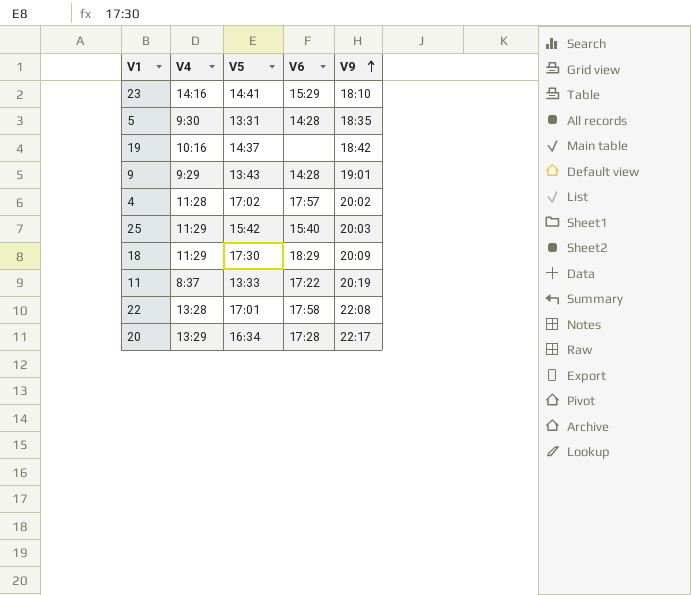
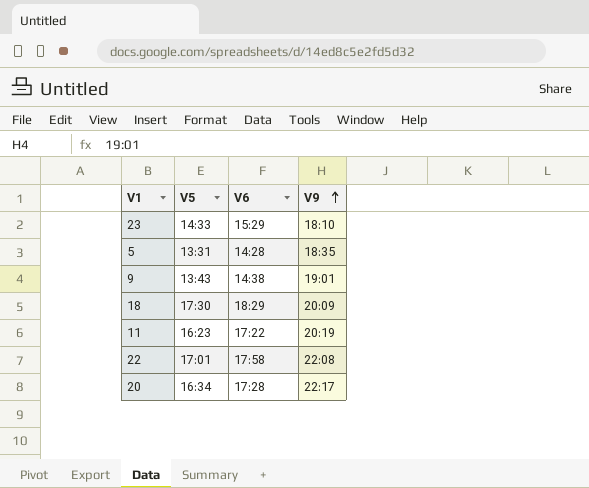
column V4 | position: 2 -> none
row 19: 10:16 | 14:37 | none | 18:42 -> none
row 4: 11:28 | 17:02 | 17:57 | 20:02 -> none
row 25: 11:29 | 15:42 | 15:40 | 20:03 -> none
23 | V5: 14:41 -> 14:33
9 | V6: 14:28 -> 14:38
11 | V5: 13:33 -> 16:23

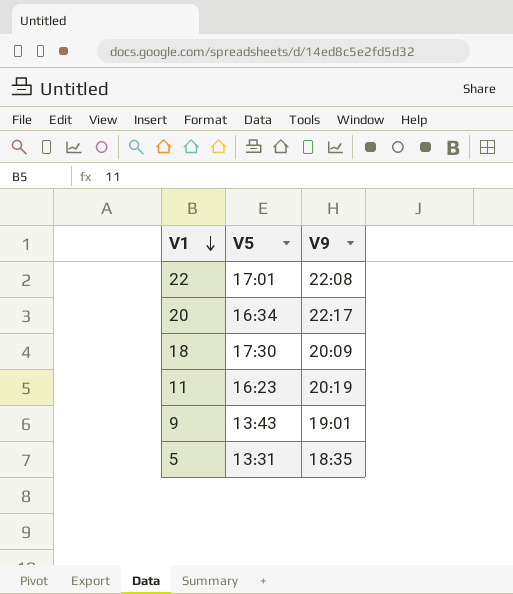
row order: V9 ascending -> V1 descending
column V6 | position: 3 -> none
row 23: 14:33 | 15:29 | 18:10 -> none

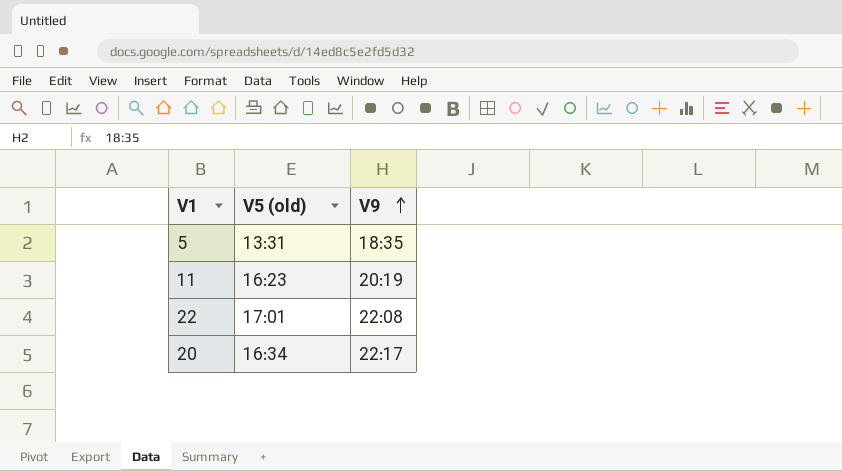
row order: V1 descending -> V9 ascending
column name: V5 -> V5 (old)
row 18: 17:30 | 20:09 -> none
row 9: 13:43 | 19:01 -> none

